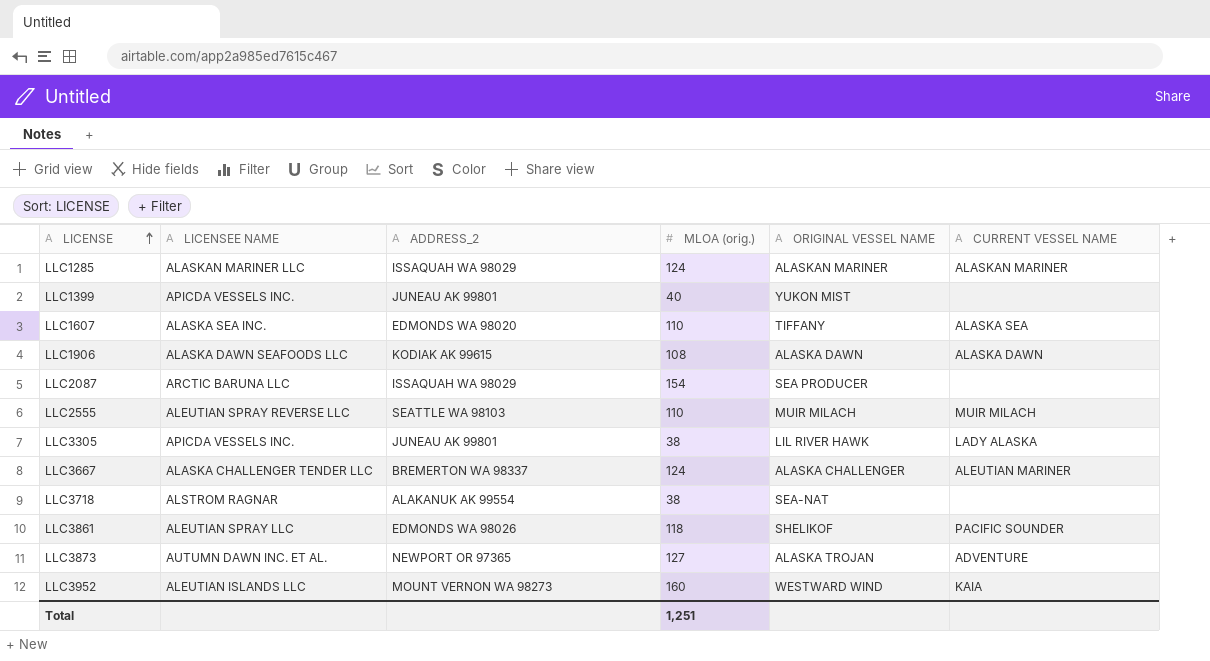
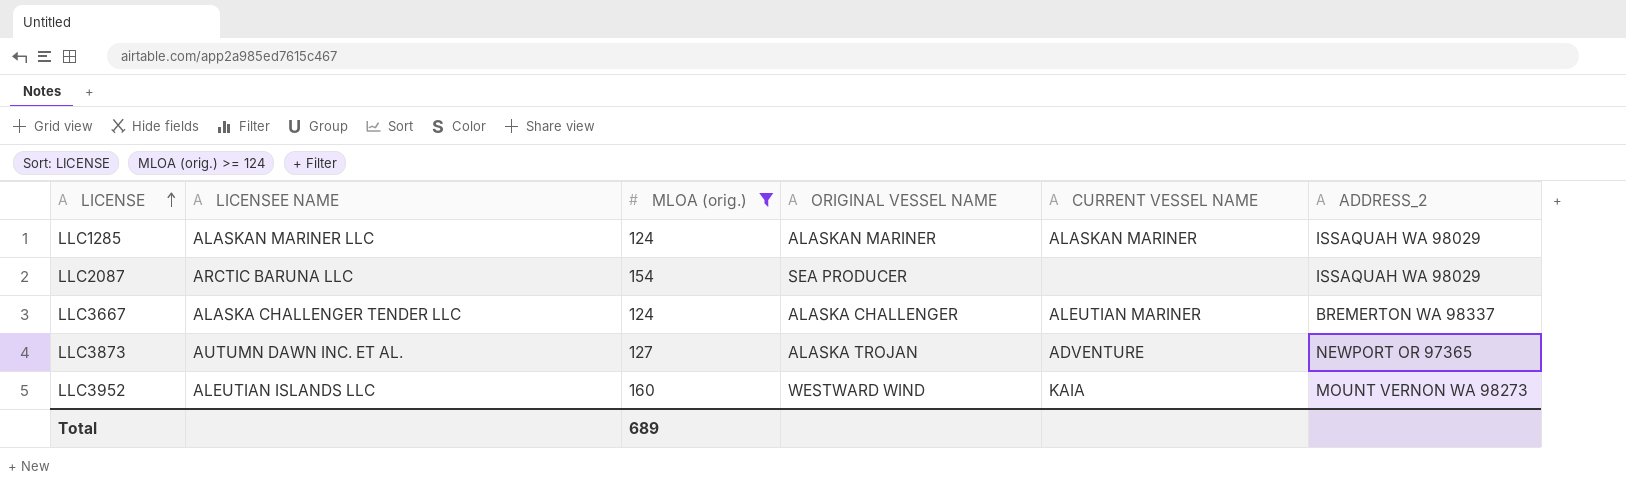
filter: none -> MLOA (orig.) >= 124
column ADDRESS_2 | position: 3 -> 6
Total | MLOA (orig.): 1,251 -> 689

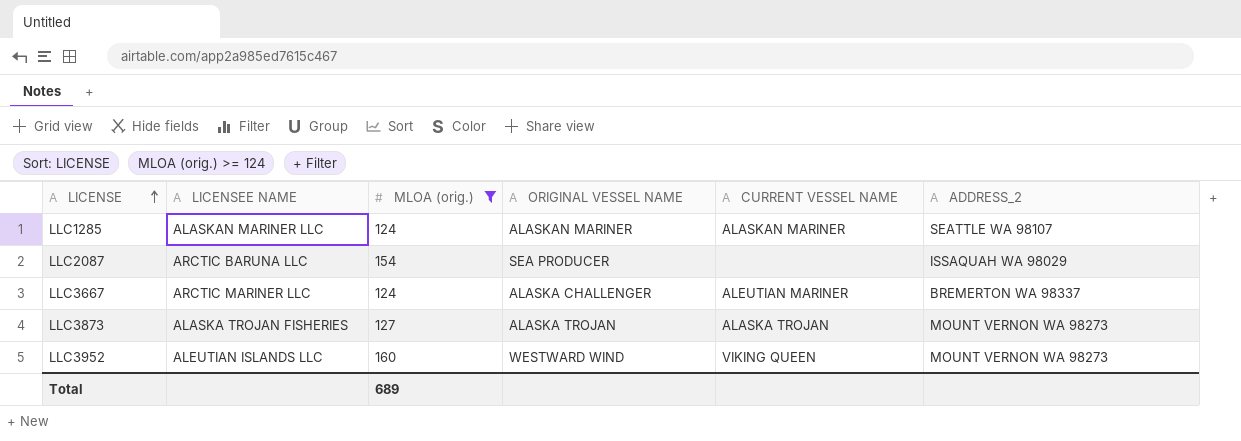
LLC1285 | ADDRESS_2: ISSAQUAH WA 98029 -> SEATTLE WA 98107
LLC3667 | LICENSEE NAME: ALASKA CHALLENGER TENDER LLC -> ARCTIC MARINER LLC
LLC3873 | LICENSEE NAME: AUTUMN DAWN INC. ET AL. -> ALASKA TROJAN FISHERIES
LLC3873 | CURRENT VESSEL NAME: ADVENTURE -> ALASKA TROJAN
LLC3873 | ADDRESS_2: NEWPORT OR 97365 -> MOUNT VERNON WA 98273
LLC3952 | CURRENT VESSEL NAME: KAIA -> VIKING QUEEN

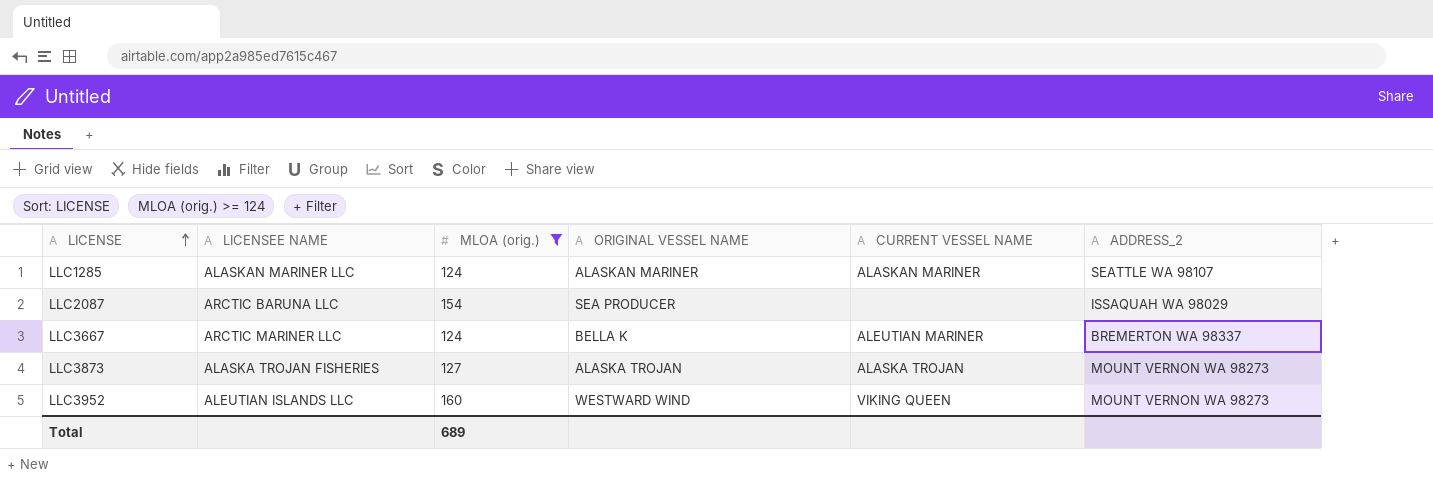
LLC3667 | ORIGINAL VESSEL NAME: ALASKA CHALLENGER -> BELLA K

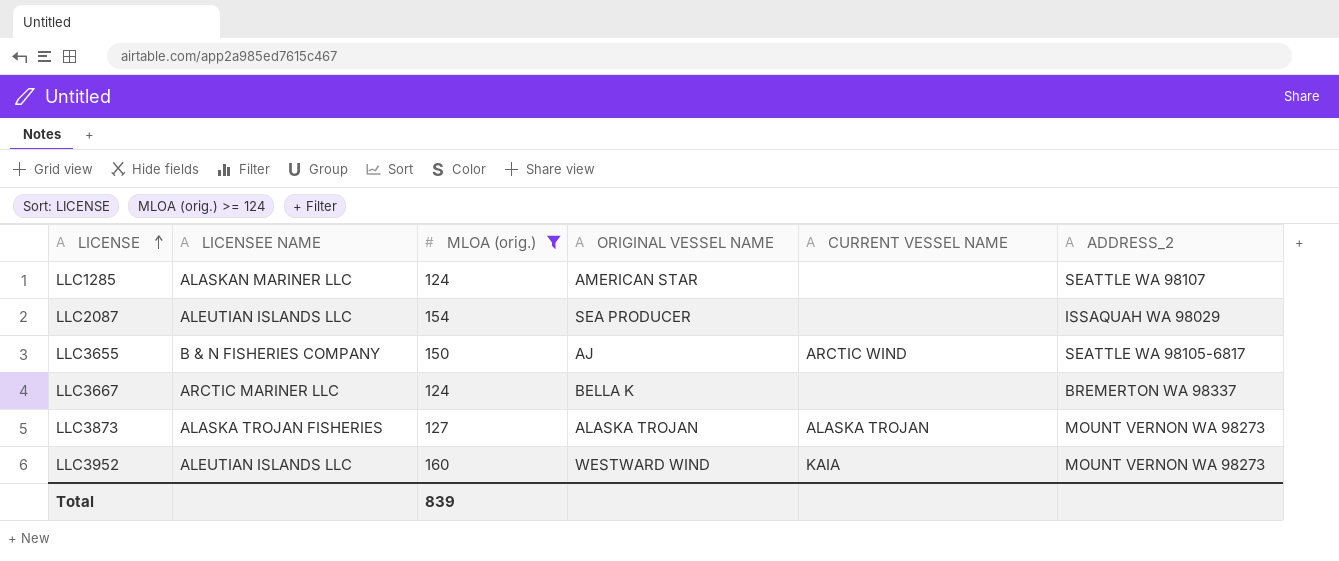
LLC1285 | ORIGINAL VESSEL NAME: ALASKAN MARINER -> AMERICAN STAR
LLC1285 | CURRENT VESSEL NAME: ALASKAN MARINER -> none
LLC2087 | LICENSEE NAME: ARCTIC BARUNA LLC -> ALEUTIAN ISLANDS LLC
row LLC3655: none -> B & N FISHERIES COMPANY | 150 | AJ | ARCTIC WIND | SEATTLE WA 98105-6817
LLC3667 | CURRENT VESSEL NAME: ALEUTIAN MARINER -> none
LLC3952 | CURRENT VESSEL NAME: VIKING QUEEN -> KAIA
Total | MLOA (orig.): 689 -> 839

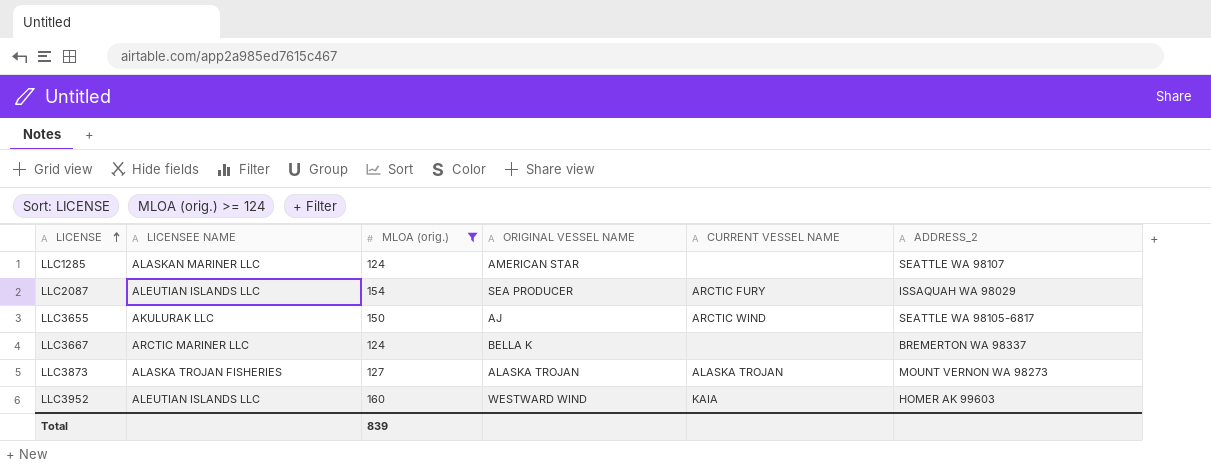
LLC2087 | CURRENT VESSEL NAME: none -> ARCTIC FURY
LLC3655 | LICENSEE NAME: B & N FISHERIES COMPANY -> AKULURAK LLC
LLC3952 | ADDRESS_2: MOUNT VERNON WA 98273 -> HOMER AK 99603

